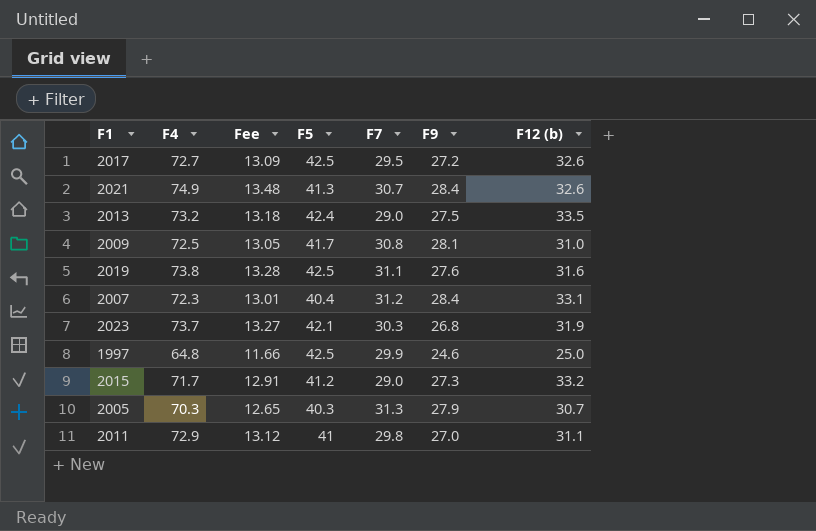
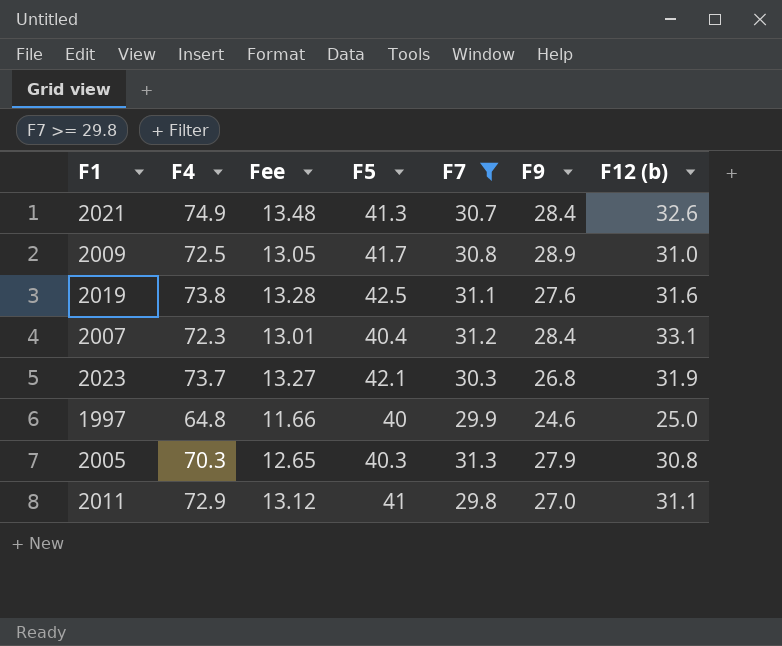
filter: none -> F7 >= 29.8
2009 | F9: 28.1 -> 28.9
1997 | F5: 42.5 -> 40
2005 | F12 (b): 30.7 -> 30.8

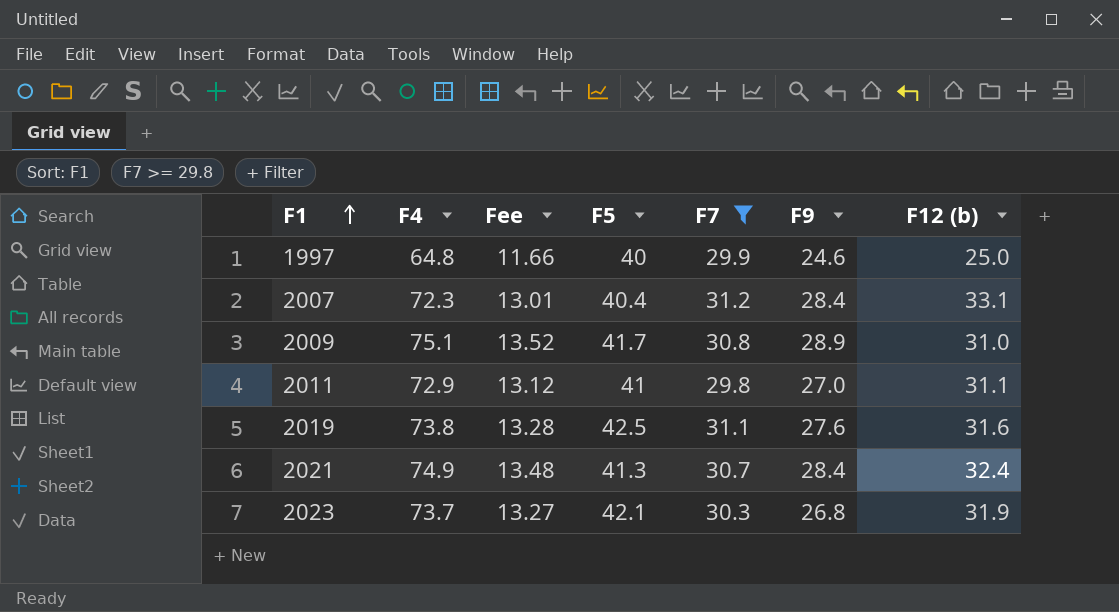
row order: none -> F1 ascending
row 2005: 70.3 | 12.65 | 40.3 | 31.3 | 27.9 | 30.8 -> none
2009 | F4: 72.5 -> 75.1
2009 | Fee: 13.05 -> 13.52
2021 | F12 (b): 32.6 -> 32.4

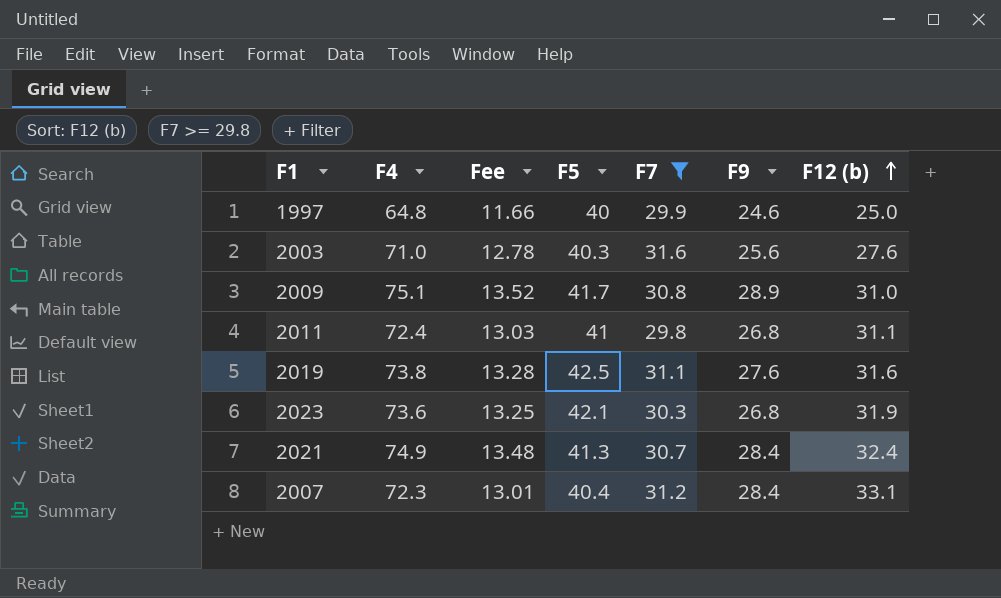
row order: F1 ascending -> F12 (b) ascending
row 2003: none -> 71.0 | 12.78 | 40.3 | 31.6 | 25.6 | 27.6
2011 | F4: 72.9 -> 72.4
2011 | Fee: 13.12 -> 13.03
2011 | F9: 27.0 -> 26.8
2023 | F4: 73.7 -> 73.6
2023 | Fee: 13.27 -> 13.25

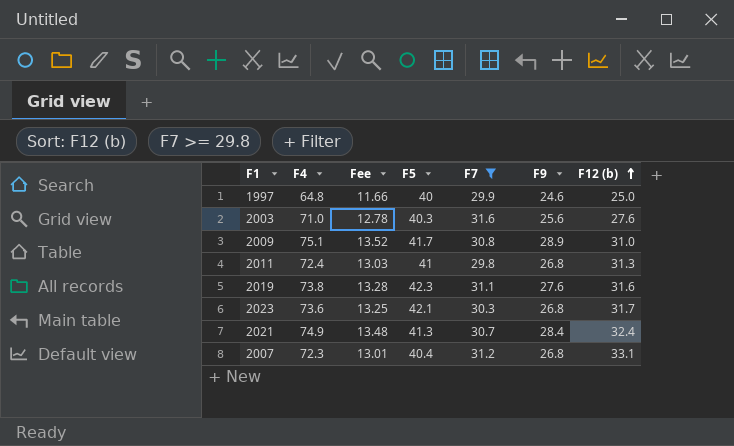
2011 | F12 (b): 31.1 -> 31.3
2019 | F5: 42.5 -> 42.3
2023 | F12 (b): 31.9 -> 31.7
2007 | F9: 28.4 -> 26.8

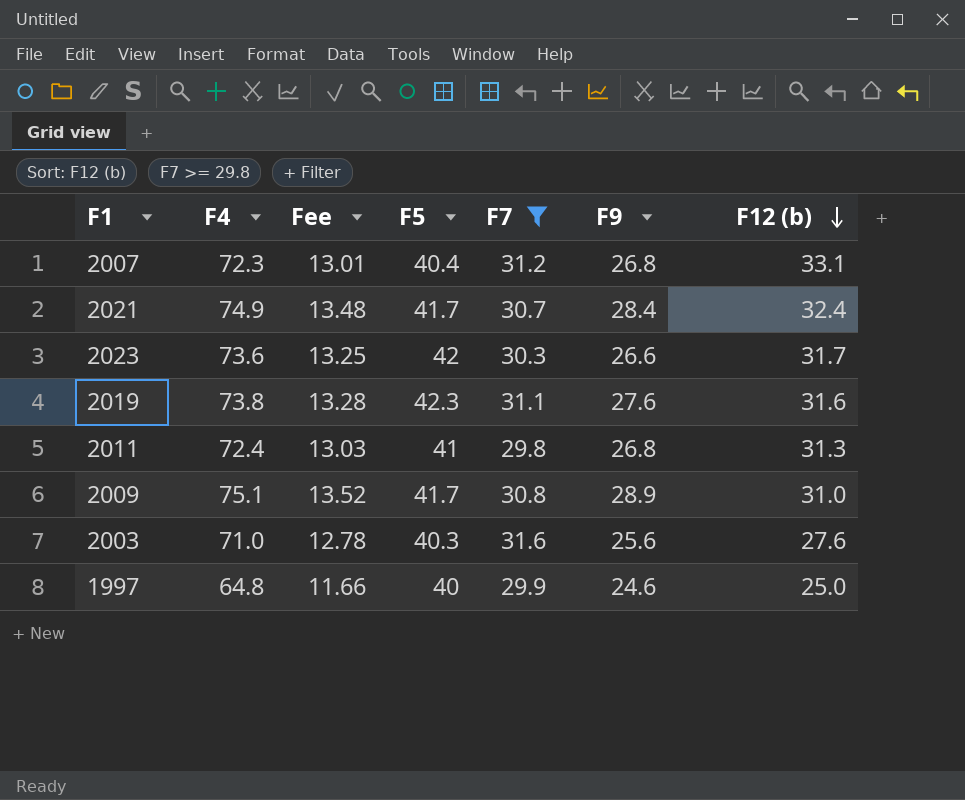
row order: F12 (b) ascending -> F12 (b) descending
2021 | F5: 41.3 -> 41.7
2023 | F5: 42.1 -> 42
2023 | F9: 26.8 -> 26.6

